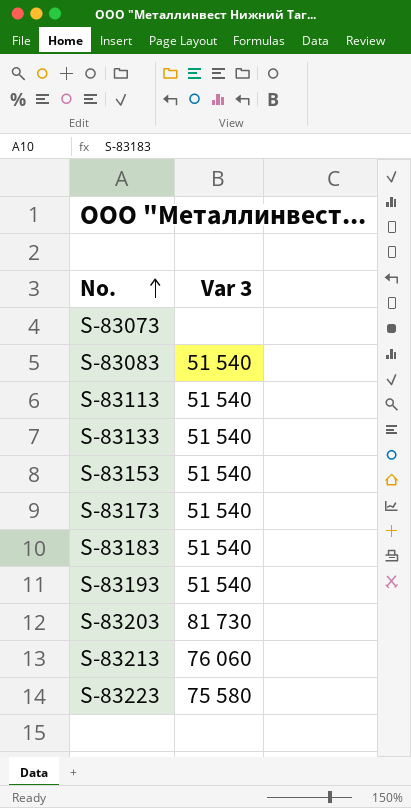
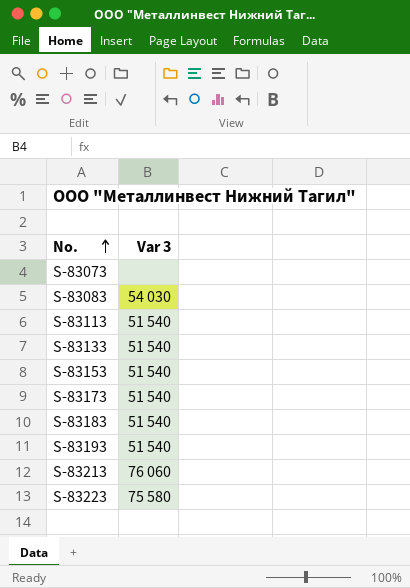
row S-83203: 81 730 -> none
S-83083 | Var 3: 51 540 -> 54 030

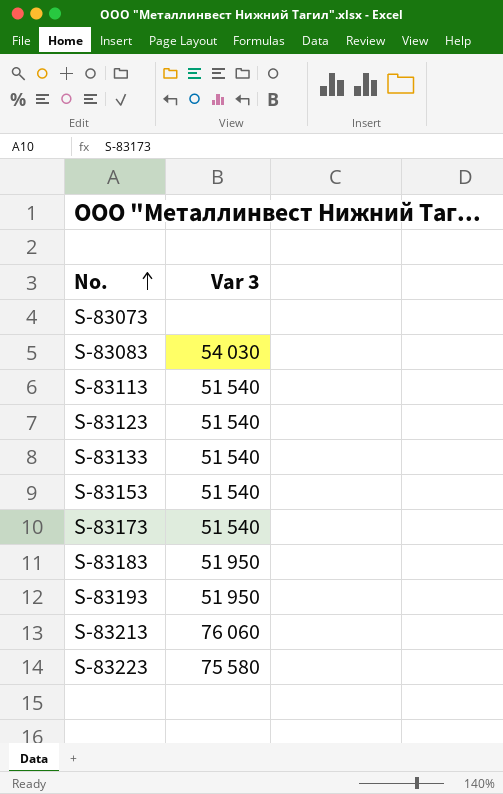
row S-83123: none -> 51 540
S-83183 | Var 3: 51 540 -> 51 950
S-83193 | Var 3: 51 540 -> 51 950

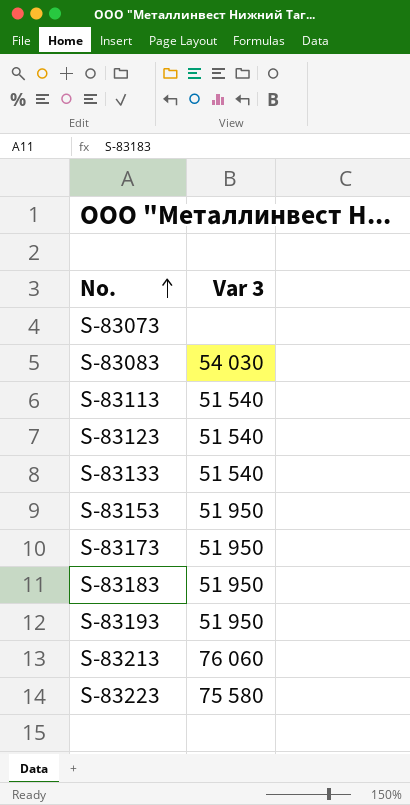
S-83153 | Var 3: 51 540 -> 51 950
S-83173 | Var 3: 51 540 -> 51 950

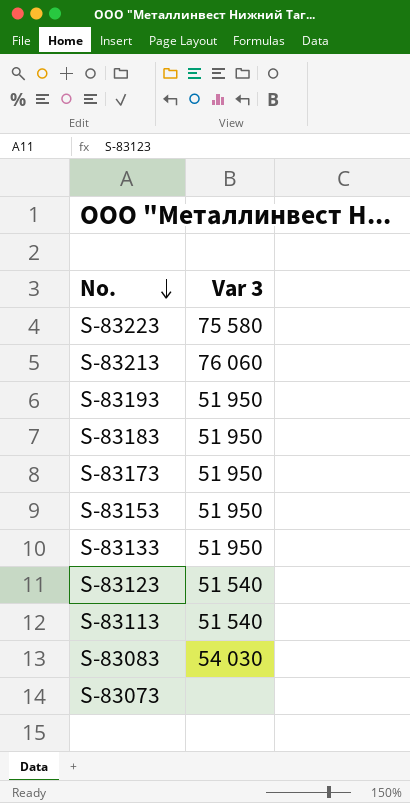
row order: No. ascending -> No. descending
S-83133 | Var 3: 51 540 -> 51 950

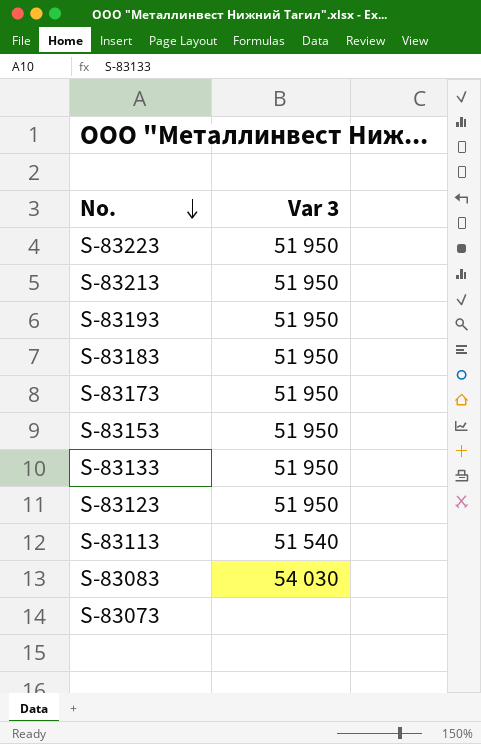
S-83223 | Var 3: 75 580 -> 51 950
S-83213 | Var 3: 76 060 -> 51 950
S-83123 | Var 3: 51 540 -> 51 950

